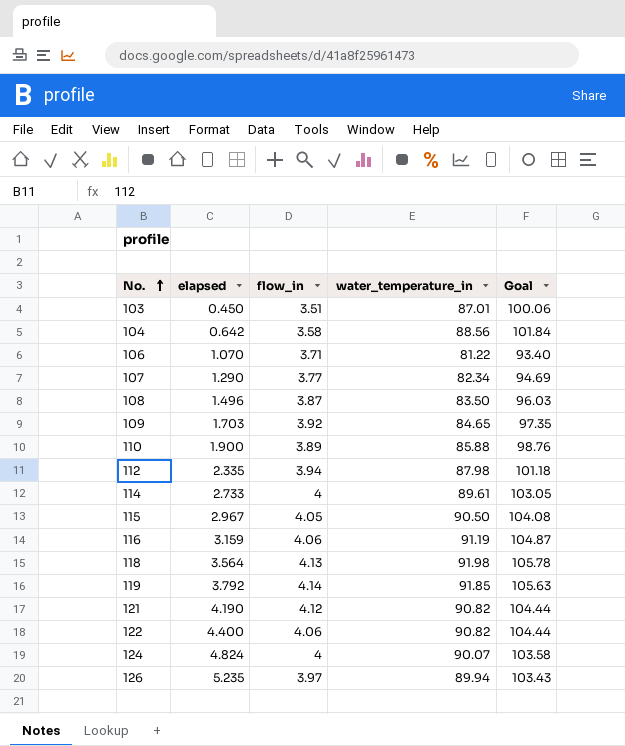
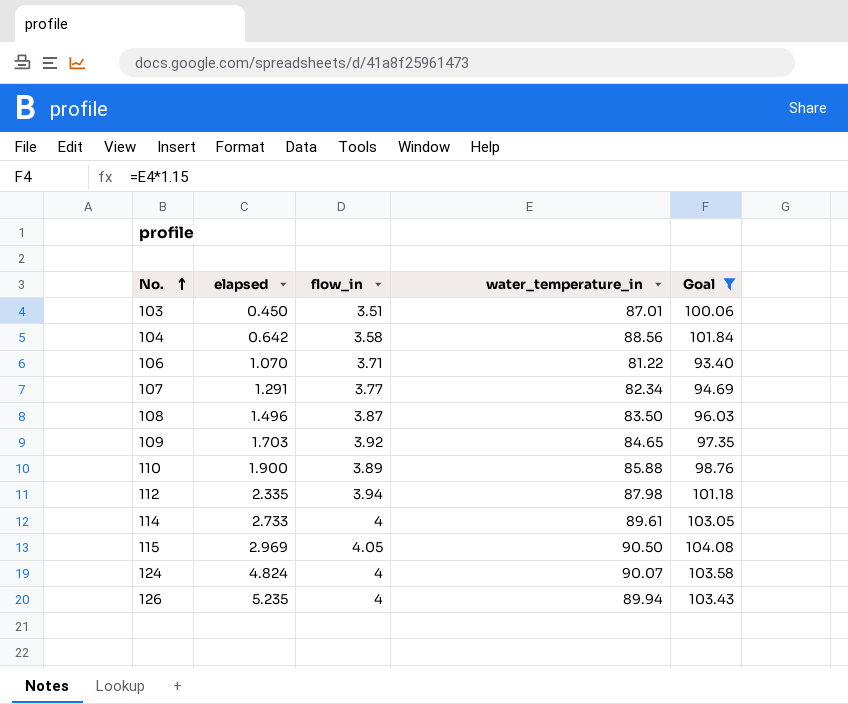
filter: none -> Goal <= 104.08
107 | elapsed: 1.290 -> 1.291
115 | elapsed: 2.967 -> 2.969
126 | flow_in: 3.97 -> 4

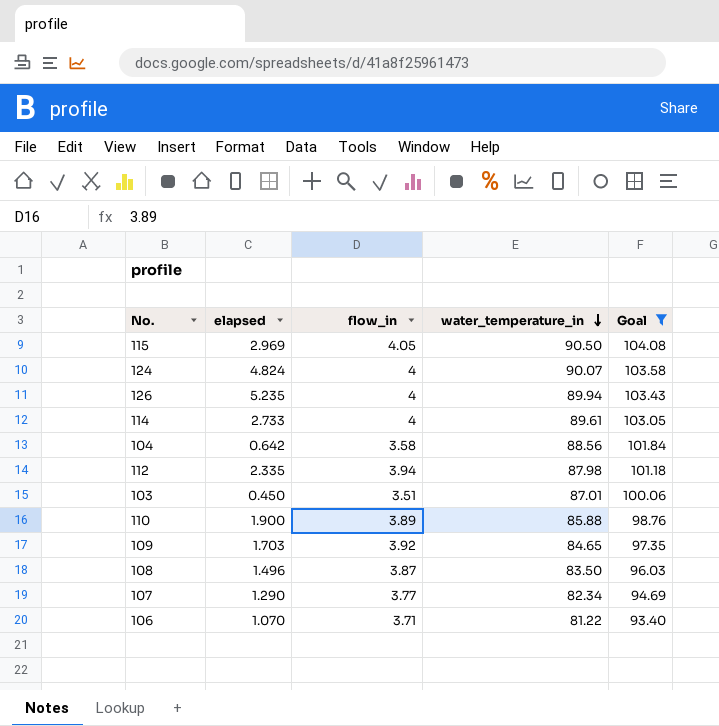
row order: No. ascending -> water_temperature_in descending
107 | elapsed: 1.291 -> 1.290

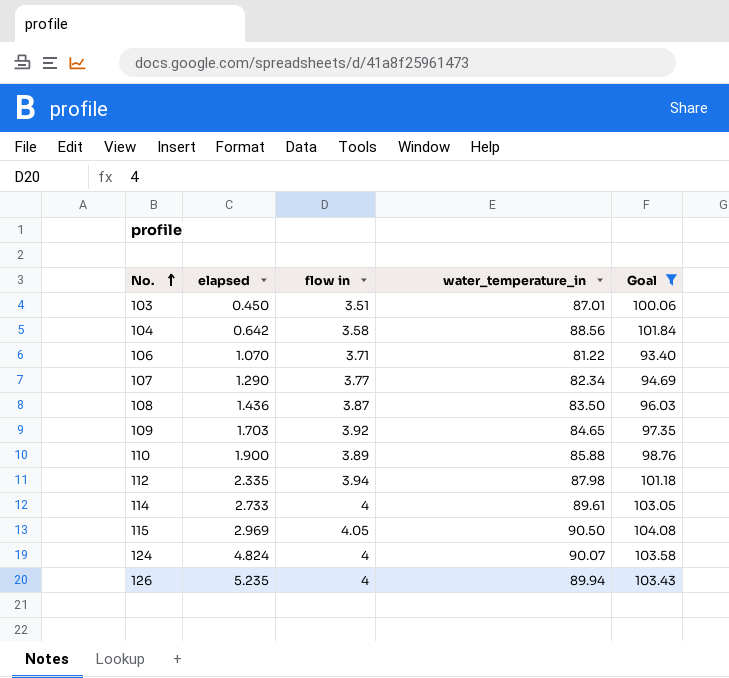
row order: water_temperature_in descending -> No. ascending
column name: flow_in -> flow in
108 | elapsed: 1.496 -> 1.436

